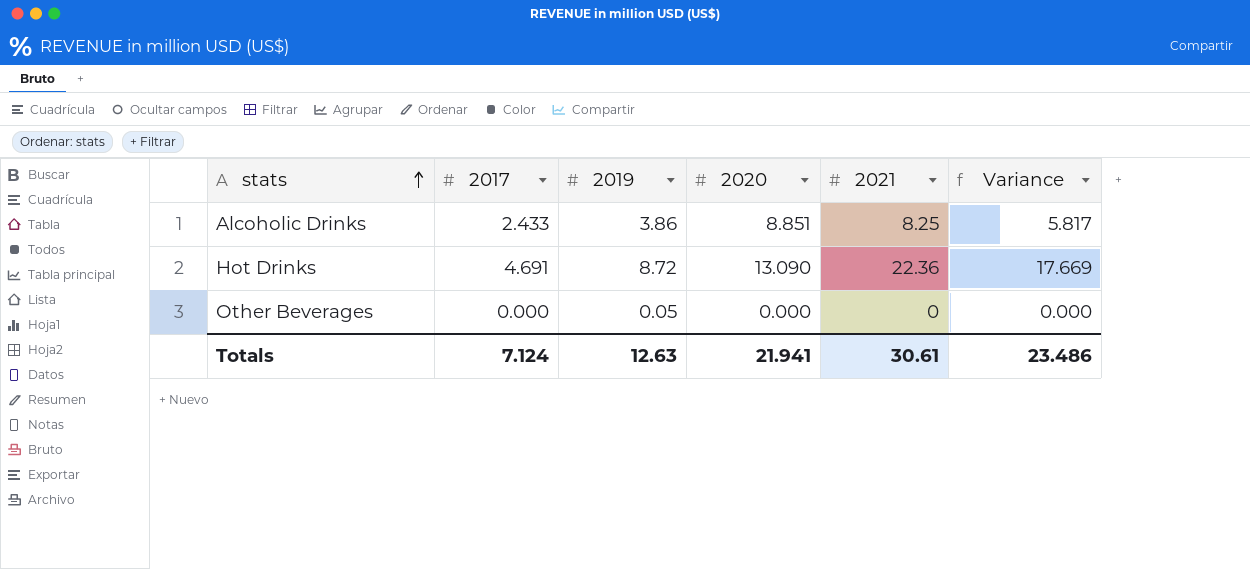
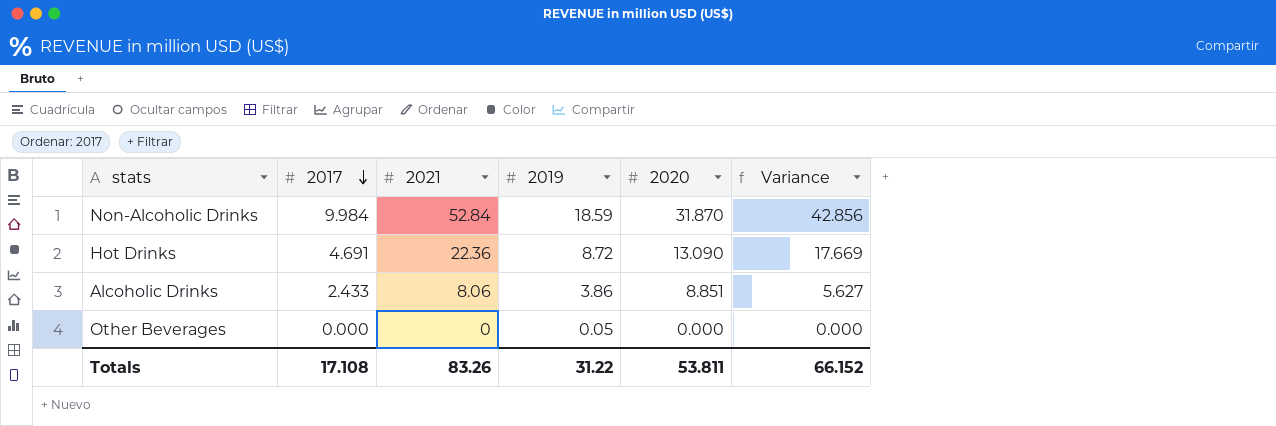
row order: stats ascending -> 2017 descending
column 2021 | position: 5 -> 3
row Non-Alcoholic Drinks: none -> 9.984 | 52.84 | 18.59 | 31.870 | 42.856
Alcoholic Drinks | 2021: 8.25 -> 8.06
Alcoholic Drinks | Variance: 5.817 -> 5.627
Totals | 2017: 7.124 -> 17.108
Totals | 2021: 30.61 -> 83.26
Totals | 2019: 12.63 -> 31.22
Totals | 2020: 21.941 -> 53.811
Totals | Variance: 23.486 -> 66.152

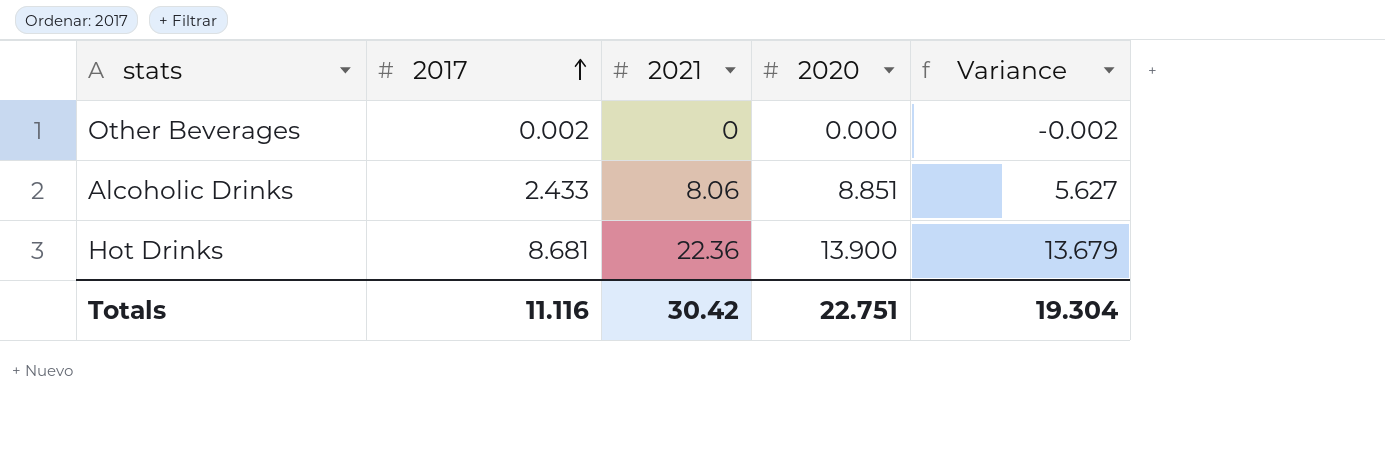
row order: 2017 descending -> 2017 ascending
column 2019 | position: 4 -> none
row Non-Alcoholic Drinks: 9.984 | 52.84 | 18.59 | 31.870 | 42.856 -> none
Other Beverages | 2017: 0.000 -> 0.002
Other Beverages | Variance: 0.000 -> -0.002
Hot Drinks | 2017: 4.691 -> 8.681
Hot Drinks | 2020: 13.090 -> 13.900
Hot Drinks | Variance: 17.669 -> 13.679
Totals | 2017: 17.108 -> 11.116
Totals | 2021: 83.26 -> 30.42
Totals | 2020: 53.811 -> 22.751
Totals | Variance: 66.152 -> 19.304

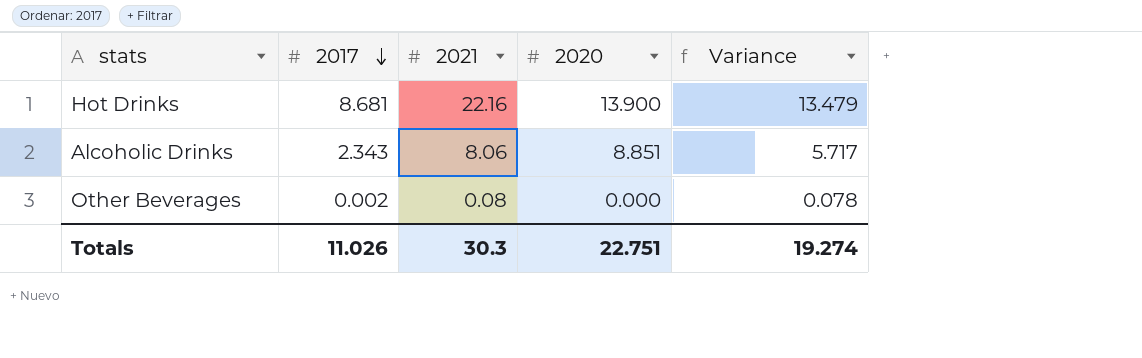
row order: 2017 ascending -> 2017 descending
Hot Drinks | 2021: 22.36 -> 22.16
Hot Drinks | Variance: 13.679 -> 13.479
Alcoholic Drinks | 2017: 2.433 -> 2.343
Alcoholic Drinks | Variance: 5.627 -> 5.717
Other Beverages | 2021: 0 -> 0.08
Other Beverages | Variance: -0.002 -> 0.078
Totals | 2017: 11.116 -> 11.026
Totals | 2021: 30.42 -> 30.3
Totals | Variance: 19.304 -> 19.274

